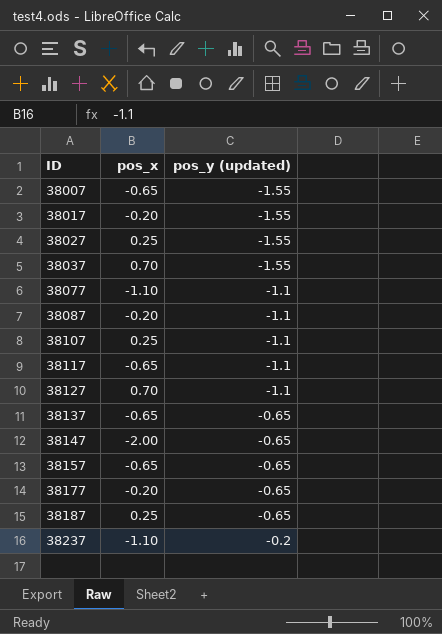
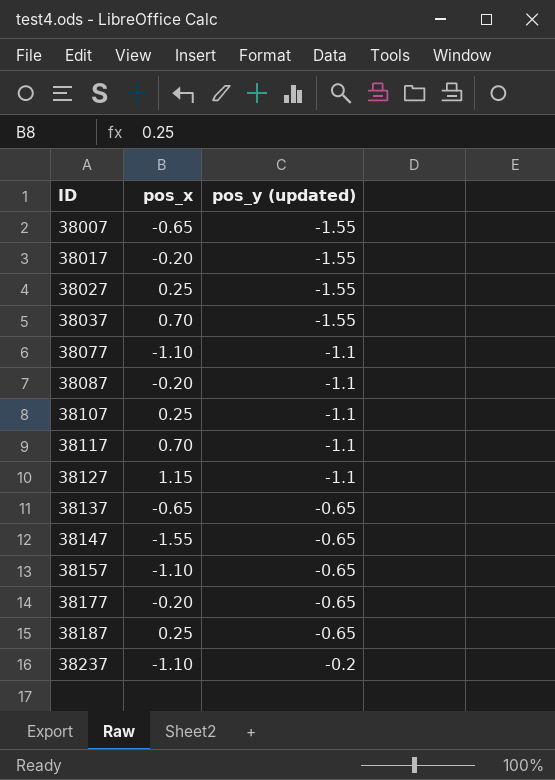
38117 | pos_x: -0.65 -> 0.70
38127 | pos_x: 0.70 -> 1.15
38147 | pos_x: -2.00 -> -1.55
38157 | pos_x: -0.65 -> -1.10

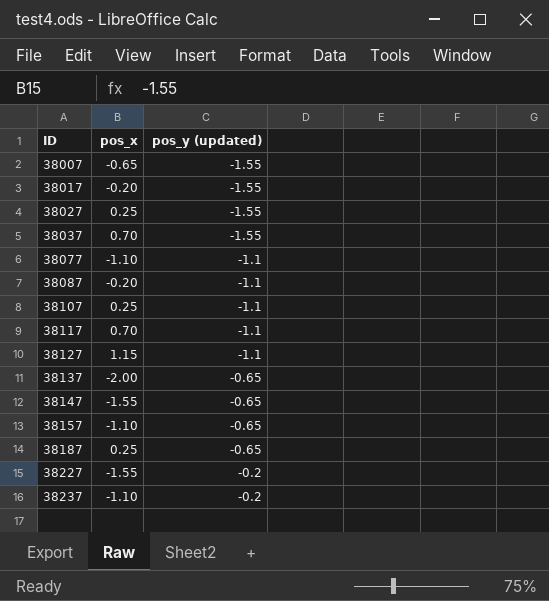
row 38177: -0.20 | -0.65 -> none
38137 | pos_x: -0.65 -> -2.00
row 38227: none -> -1.55 | -0.2

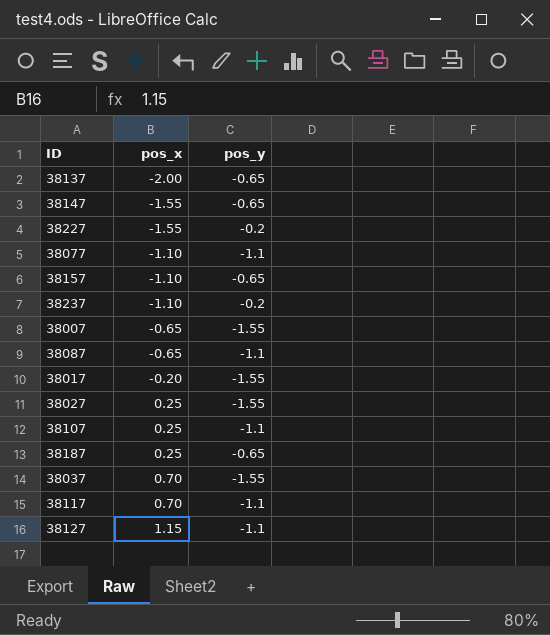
row order: ID ascending -> pos_x ascending
column name: pos_y (updated) -> pos_y
38087 | pos_x: -0.20 -> -0.65

